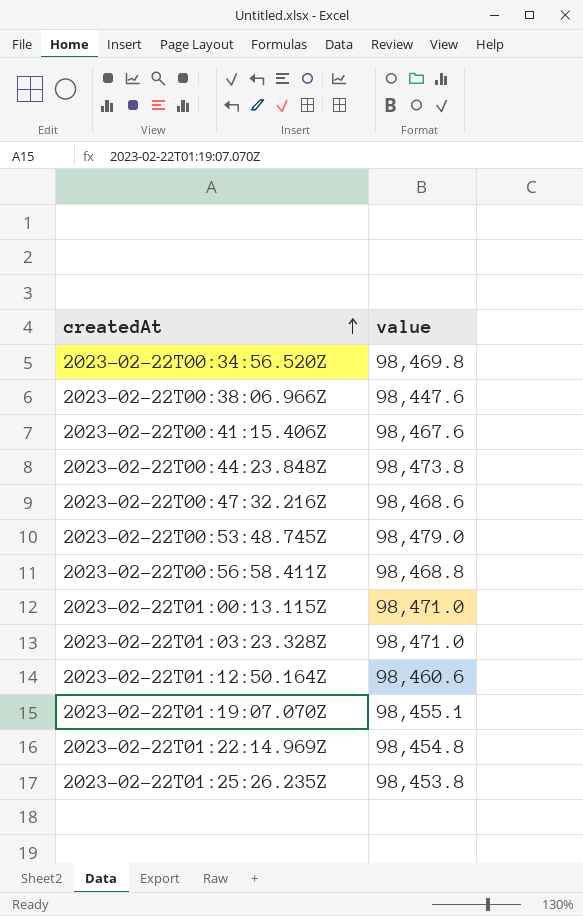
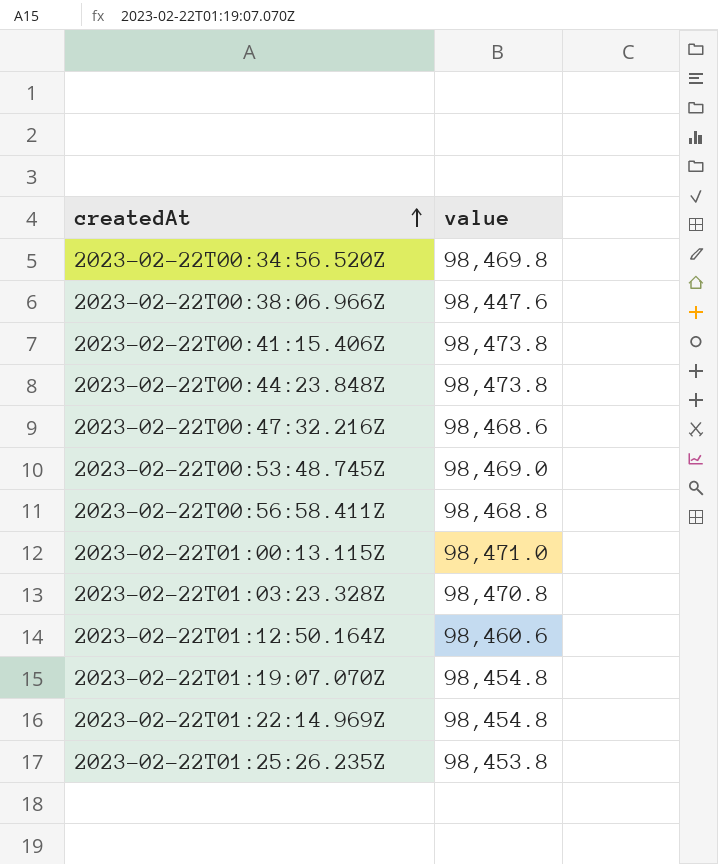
2023-02-22T00:41:15.406Z | value: 98,467.6 -> 98,473.8
2023-02-22T00:53:48.745Z | value: 98,479.0 -> 98,469.0
2023-02-22T01:03:23.328Z | value: 98,471.0 -> 98,470.8
2023-02-22T01:19:07.070Z | value: 98,455.1 -> 98,454.8

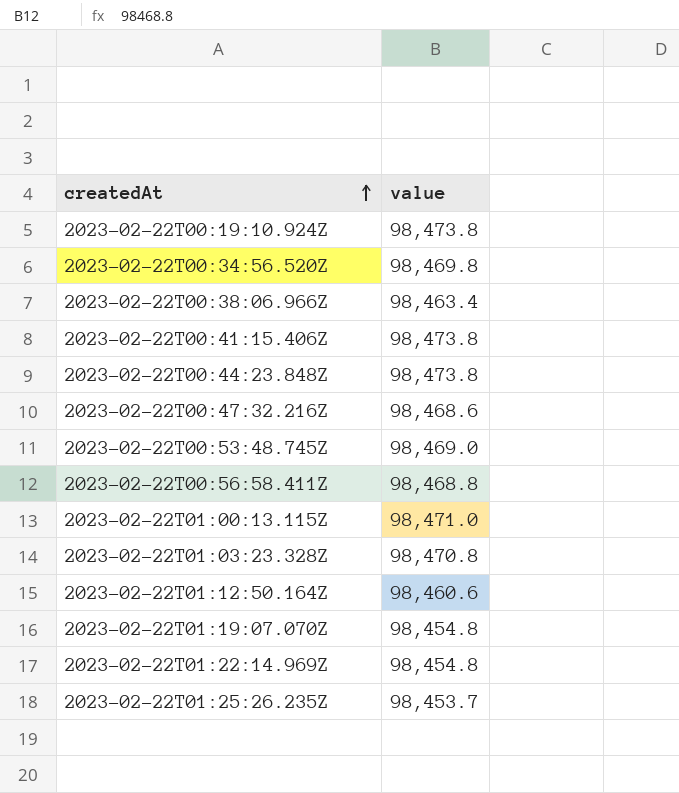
row 2023-02-22T00:19:10.924Z: none -> 98,473.8
2023-02-22T00:38:06.966Z | value: 98,447.6 -> 98,463.4
2023-02-22T01:25:26.235Z | value: 98,453.8 -> 98,453.7

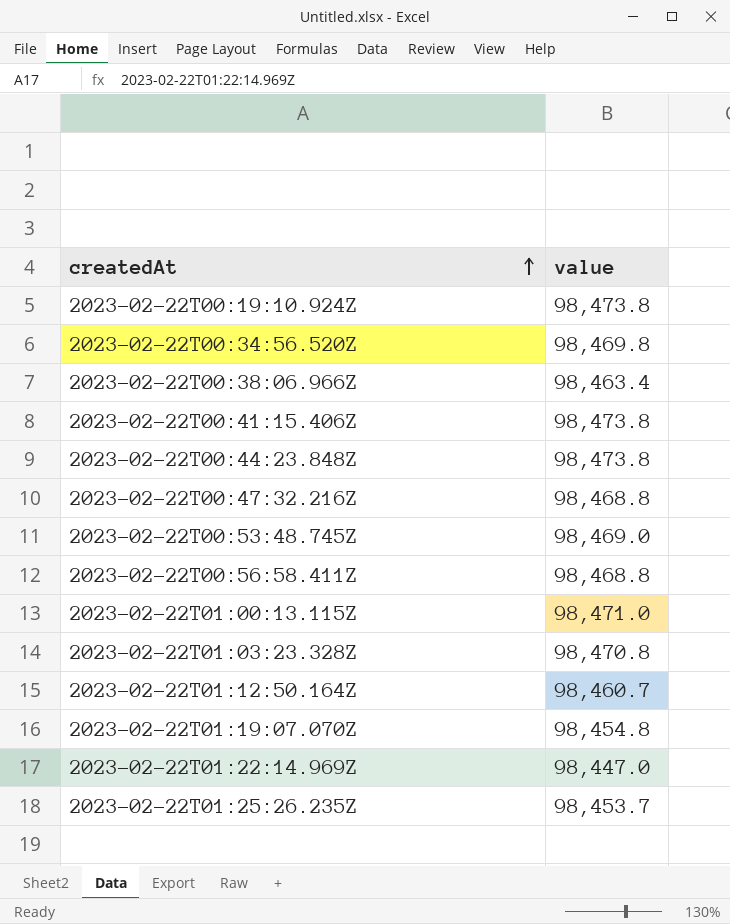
2023-02-22T00:47:32.216Z | value: 98,468.6 -> 98,468.8
2023-02-22T01:12:50.164Z | value: 98,460.6 -> 98,460.7
2023-02-22T01:22:14.969Z | value: 98,454.8 -> 98,447.0

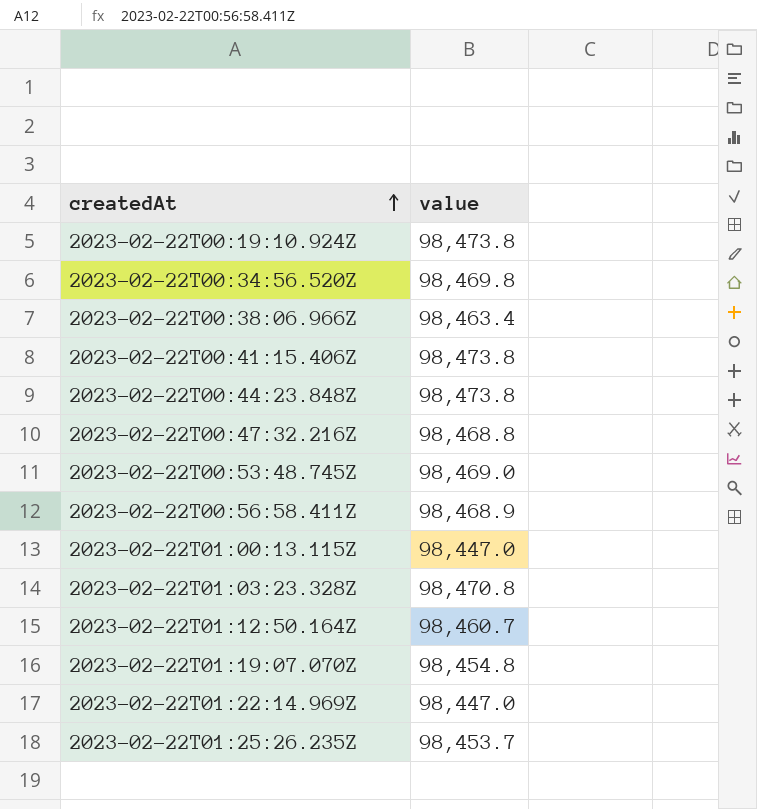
2023-02-22T00:56:58.411Z | value: 98,468.8 -> 98,468.9
2023-02-22T01:00:13.115Z | value: 98,471.0 -> 98,447.0

